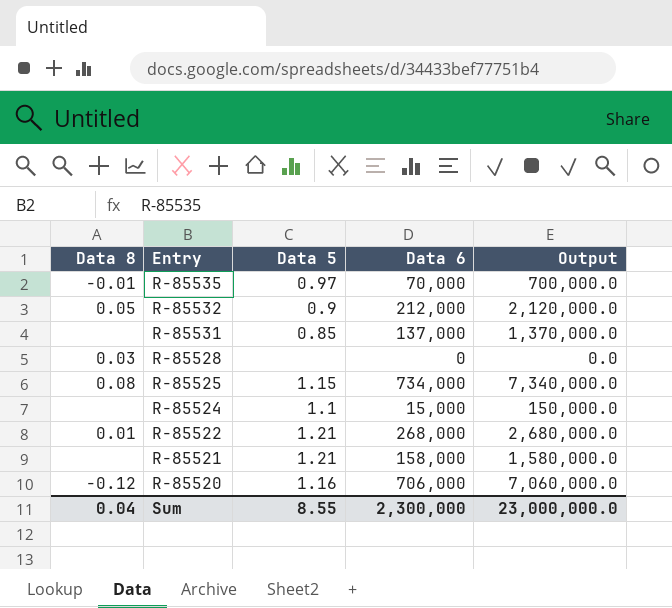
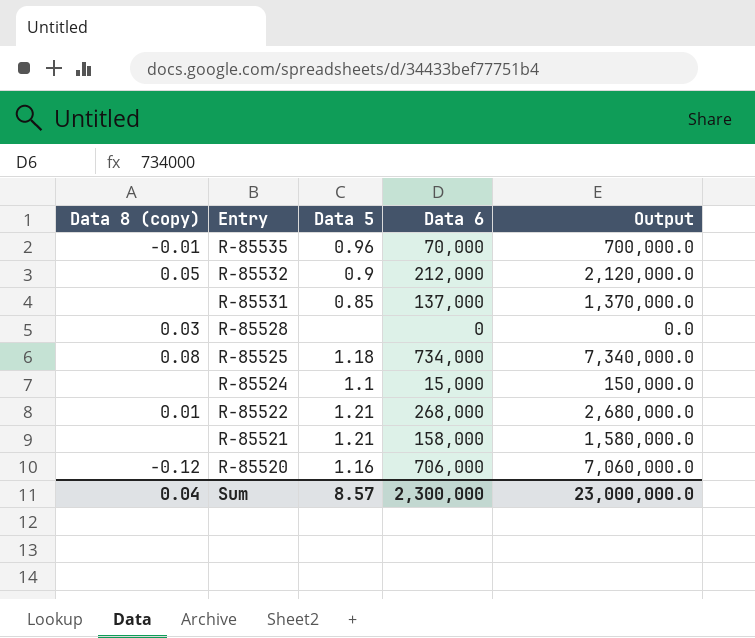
column name: Data 8 -> Data 8 (copy)
R-85535 | Data 5: 0.97 -> 0.96
R-85525 | Data 5: 1.15 -> 1.18
Sum | Data 5: 8.55 -> 8.57

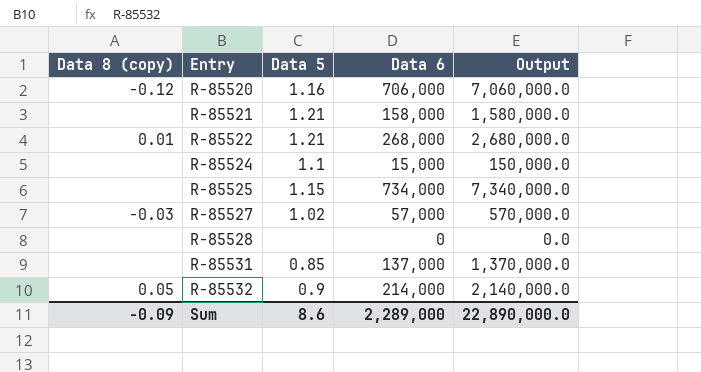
row order: Entry descending -> Entry ascending
row R-85535: -0.01 | 0.96 | 70,000 | 700,000.0 -> none
R-85525 | Data 8 (copy): 0.08 -> none
R-85525 | Data 5: 1.18 -> 1.15
row R-85527: none -> -0.03 | 1.02 | 57,000 | 570,000.0
R-85528 | Data 8 (copy): 0.03 -> none
R-85532 | Data 6: 212,000 -> 214,000
R-85532 | Output: 2,120,000.0 -> 2,140,000.0
Sum | Data 8 (copy): 0.04 -> -0.09
Sum | Data 5: 8.57 -> 8.6
Sum | Data 6: 2,300,000 -> 2,289,000
Sum | Output: 23,000,000.0 -> 22,890,000.0

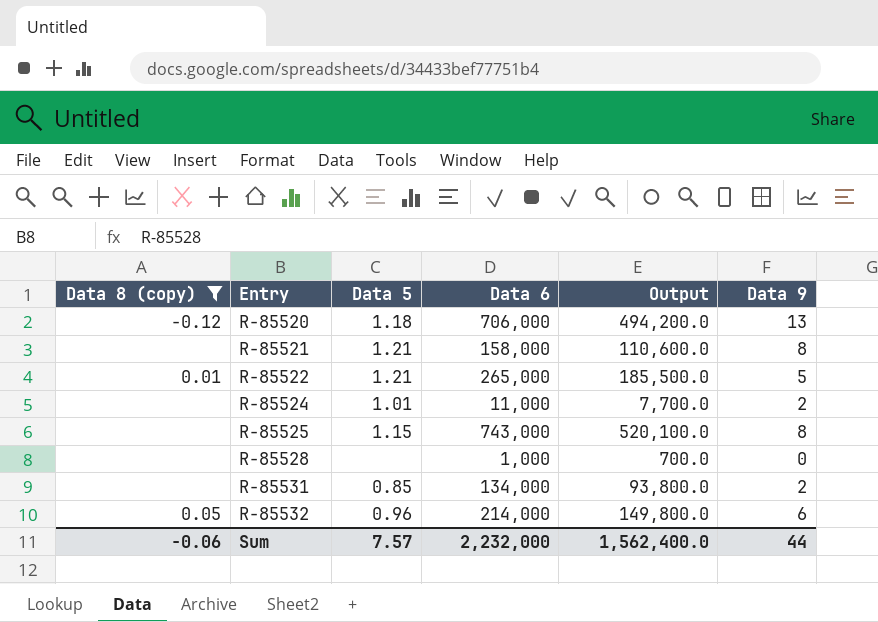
filter: none -> Data 8 (copy) != -0.03
column Output | formula: [Data 6] * 10 -> [Data 6] * 0.7
column Data 9 | position: none -> 6
R-85520 | Data 5: 1.16 -> 1.18
R-85522 | Data 6: 268,000 -> 265,000
R-85524 | Data 5: 1.1 -> 1.01
R-85524 | Data 6: 15,000 -> 11,000
R-85525 | Data 6: 734,000 -> 743,000
R-85528 | Data 6: 0 -> 1,000
R-85531 | Data 6: 137,000 -> 134,000
R-85532 | Data 5: 0.9 -> 0.96
Sum | Data 8 (copy): -0.09 -> -0.06
Sum | Data 5: 8.6 -> 7.57
Sum | Data 6: 2,289,000 -> 2,232,000
Sum | Output: 22,890,000.0 -> 1,562,400.0

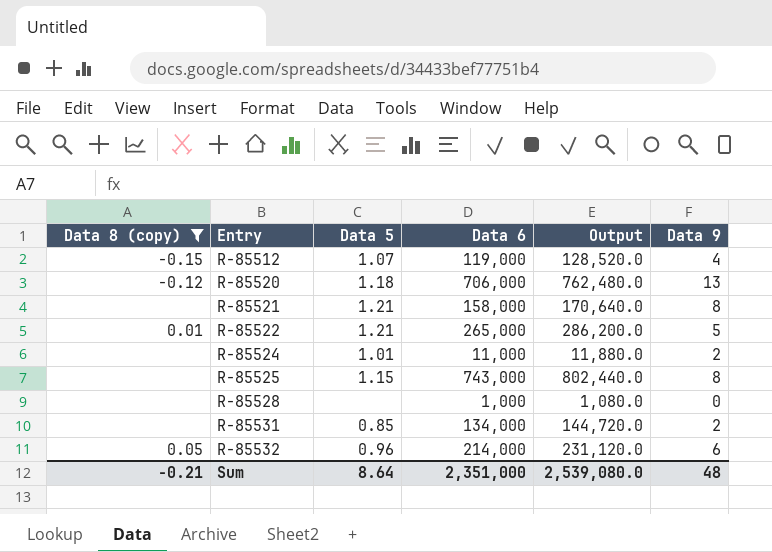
column Output | formula: [Data 6] * 0.7 -> [Data 6] * 1.08
row R-85512: none -> -0.15 | 1.07 | 119,000 | 128,520.0 | 4
Sum | Data 8 (copy): -0.06 -> -0.21
Sum | Data 5: 7.57 -> 8.64
Sum | Data 6: 2,232,000 -> 2,351,000
Sum | Output: 1,562,400.0 -> 2,539,080.0
Sum | Data 9: 44 -> 48

